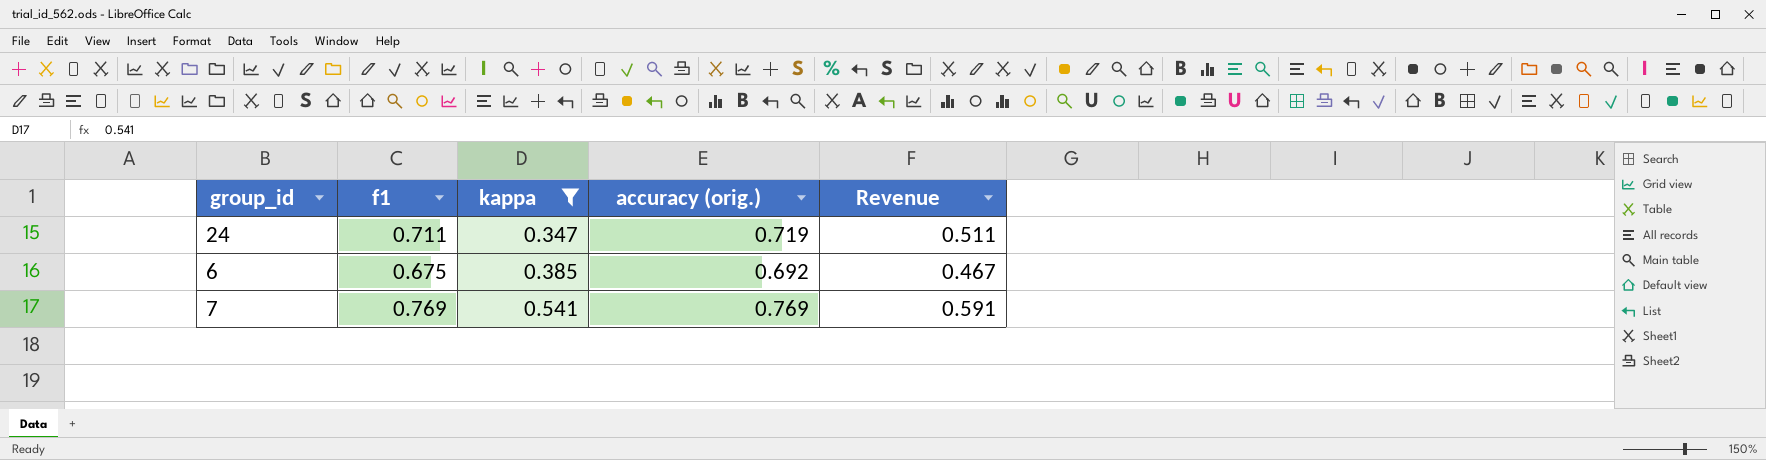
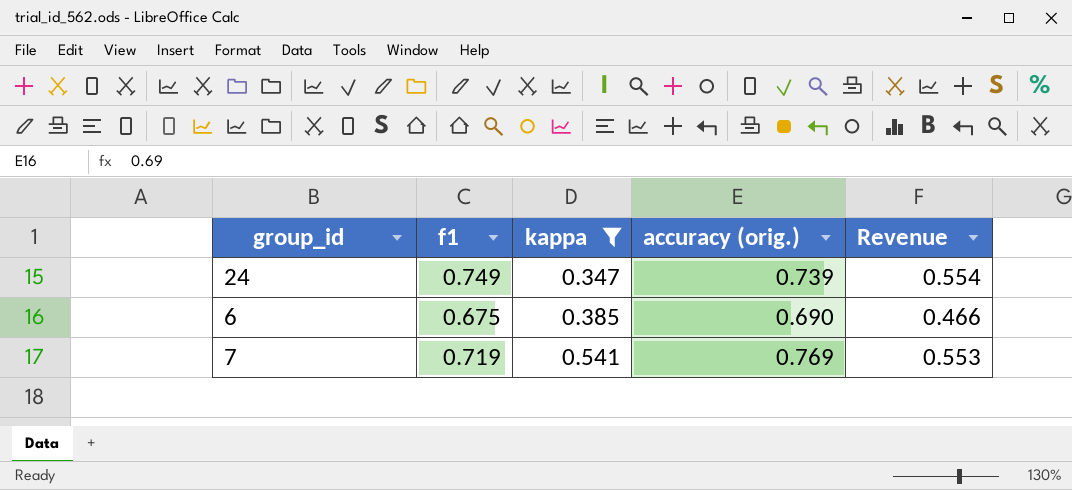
24 | f1: 0.711 -> 0.749
24 | accuracy (orig.): 0.719 -> 0.739
24 | Revenue: 0.511 -> 0.554
6 | accuracy (orig.): 0.692 -> 0.690
6 | Revenue: 0.467 -> 0.466
7 | f1: 0.769 -> 0.719
7 | Revenue: 0.591 -> 0.553

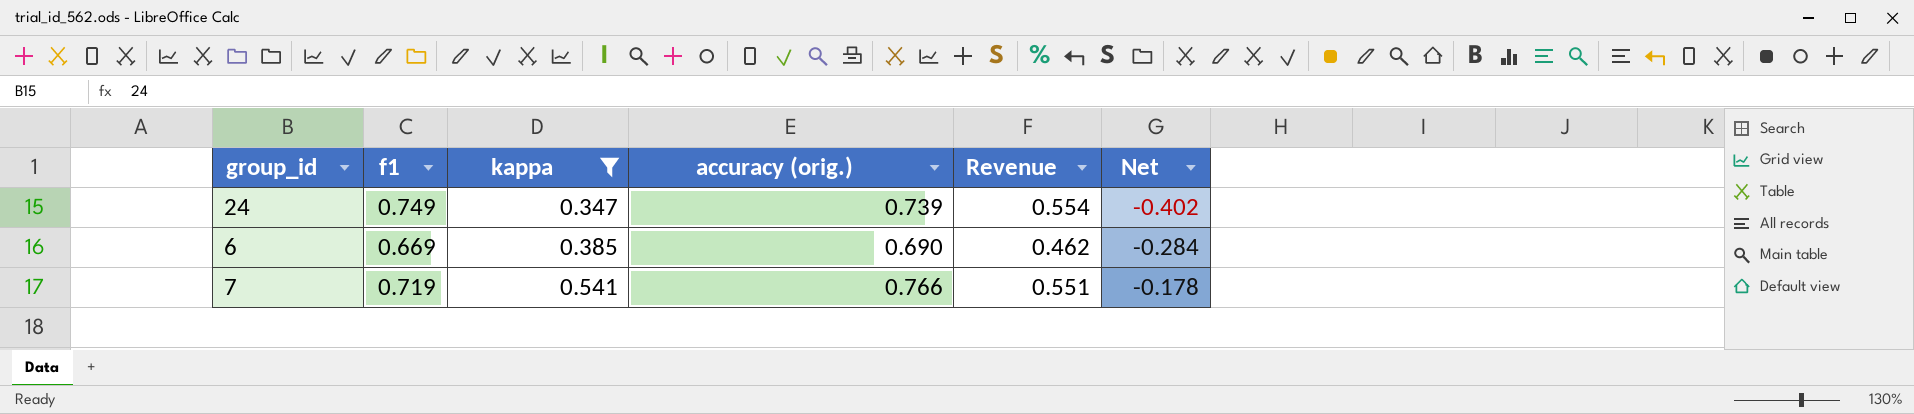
column Net | formula: none -> [kappa] - [f1]
6 | f1: 0.675 -> 0.669
6 | Revenue: 0.466 -> 0.462
7 | accuracy (orig.): 0.769 -> 0.766
7 | Revenue: 0.553 -> 0.551

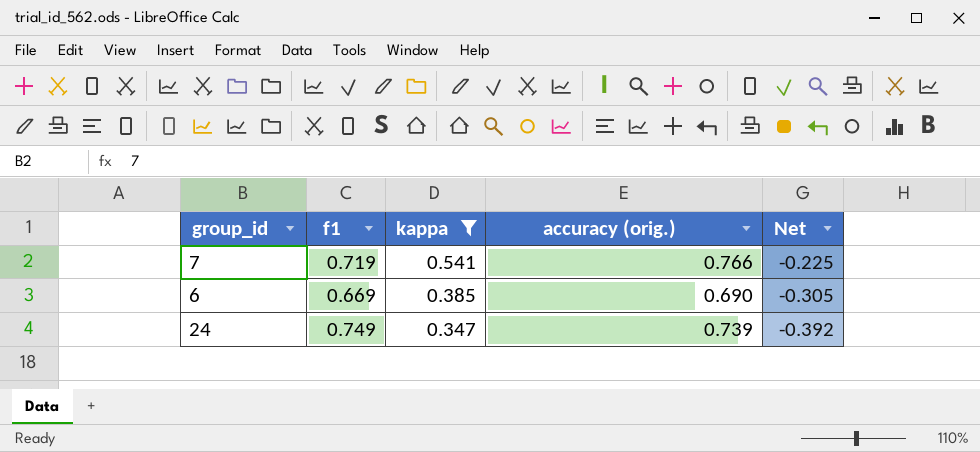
row order: kappa ascending -> kappa descending
column Revenue | formula: [f1] * [accuracy (orig.)] -> none
column Net | formula: [kappa] - [f1] -> [kappa] - [accuracy (orig.)]

